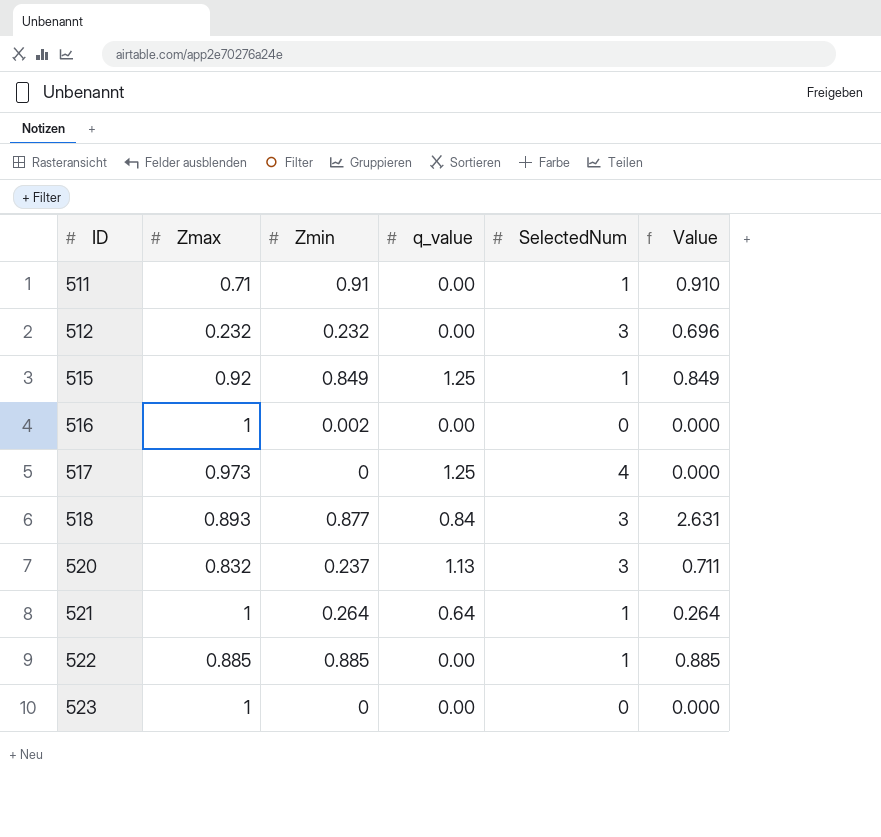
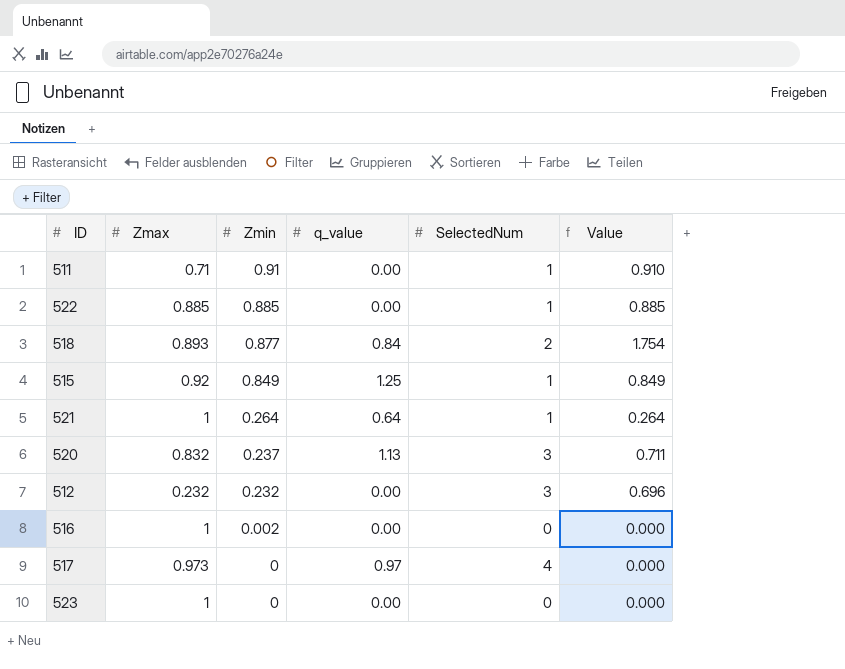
row order: ID ascending -> Zmin descending
518 | SelectedNum: 3 -> 2
518 | Value: 2.631 -> 1.754
517 | q_value: 1.25 -> 0.97

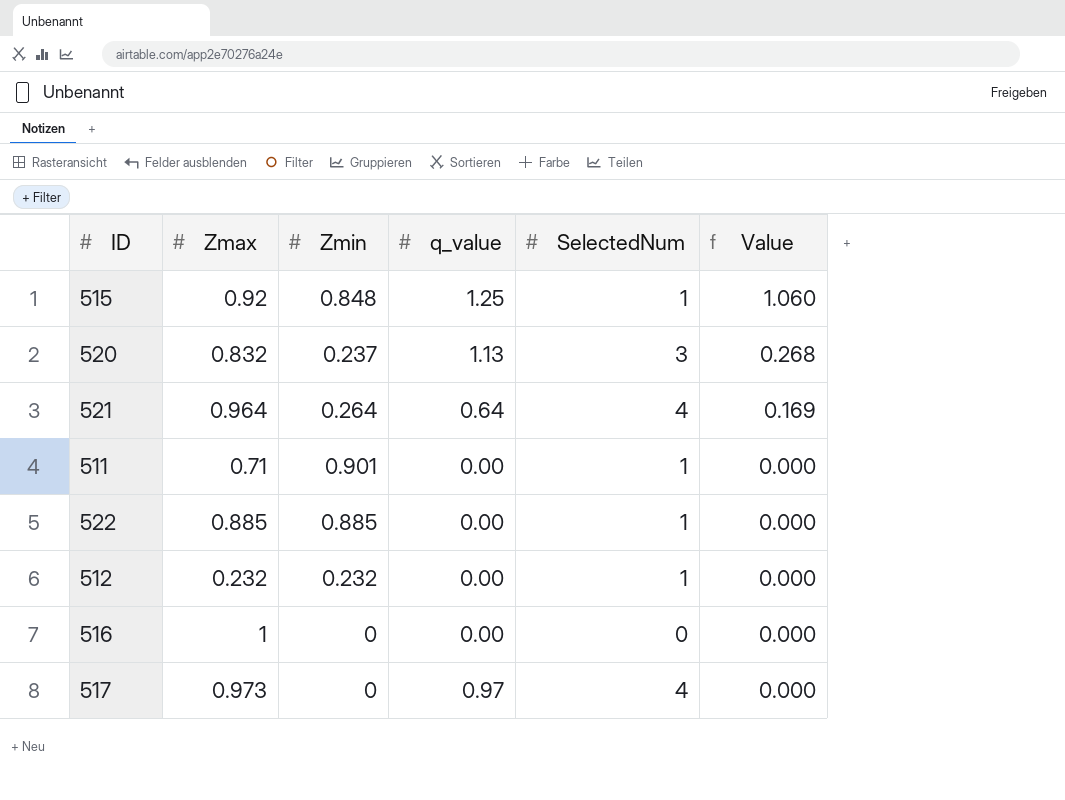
row order: Zmin descending -> Value descending
column Value | formula: [Zmin] * [SelectedNum] -> [Zmin] * [q_value]
row 518: 0.893 | 0.877 | 0.84 | 2 | 1.754 -> none
row 523: 1 | 0 | 0.00 | 0 | 0.000 -> none
515 | Zmin: 0.849 -> 0.848
521 | Zmax: 1 -> 0.964
521 | SelectedNum: 1 -> 4
511 | Zmin: 0.91 -> 0.901
512 | SelectedNum: 3 -> 1
516 | Zmin: 0.002 -> 0

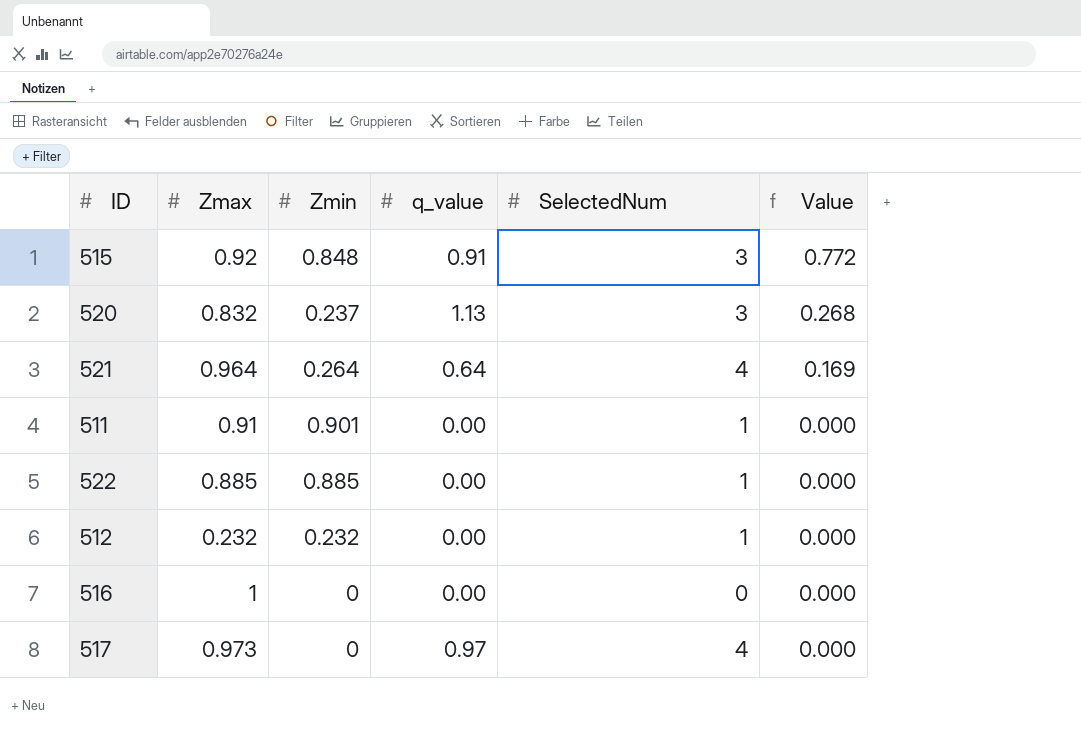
515 | q_value: 1.25 -> 0.91
515 | SelectedNum: 1 -> 3
515 | Value: 1.060 -> 0.772
511 | Zmax: 0.71 -> 0.91

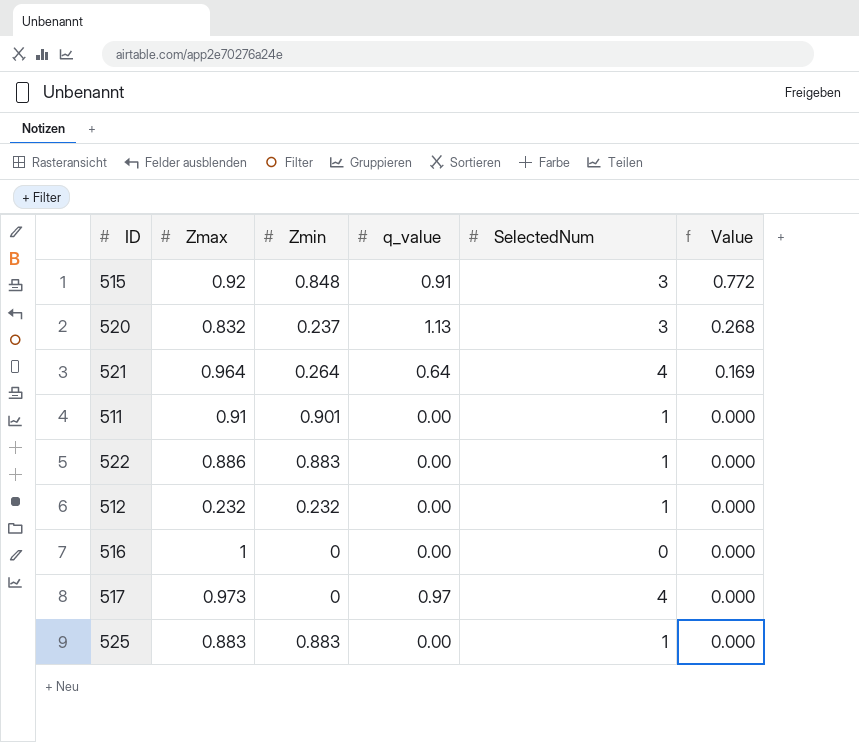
522 | Zmax: 0.885 -> 0.886
522 | Zmin: 0.885 -> 0.883
row 525: none -> 0.883 | 0.883 | 0.00 | 1 | 0.000

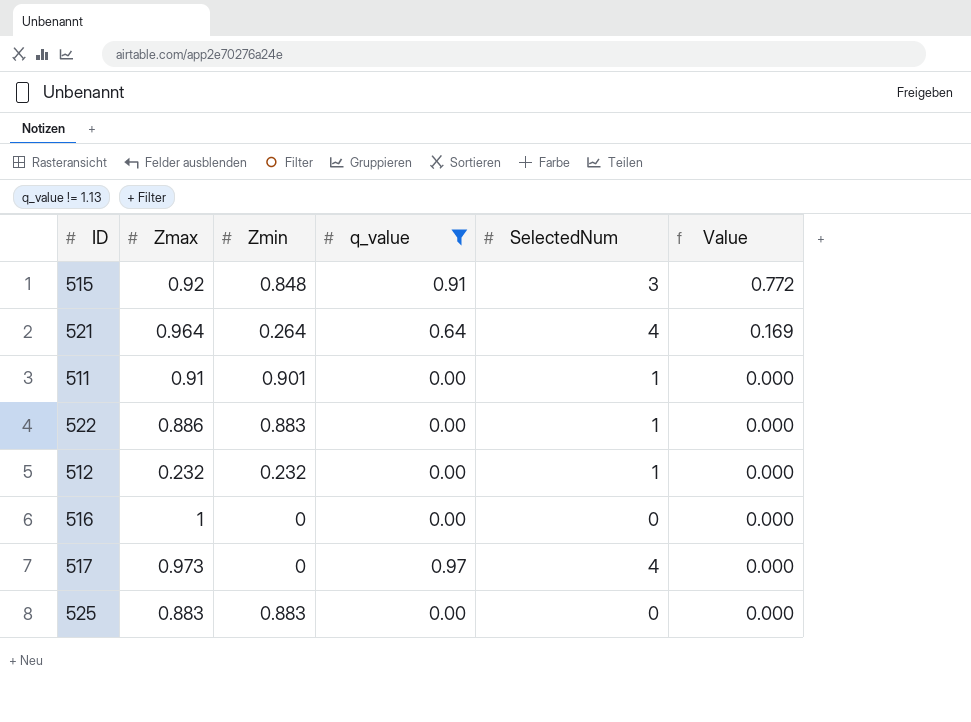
filter: none -> q_value != 1.13
525 | SelectedNum: 1 -> 0

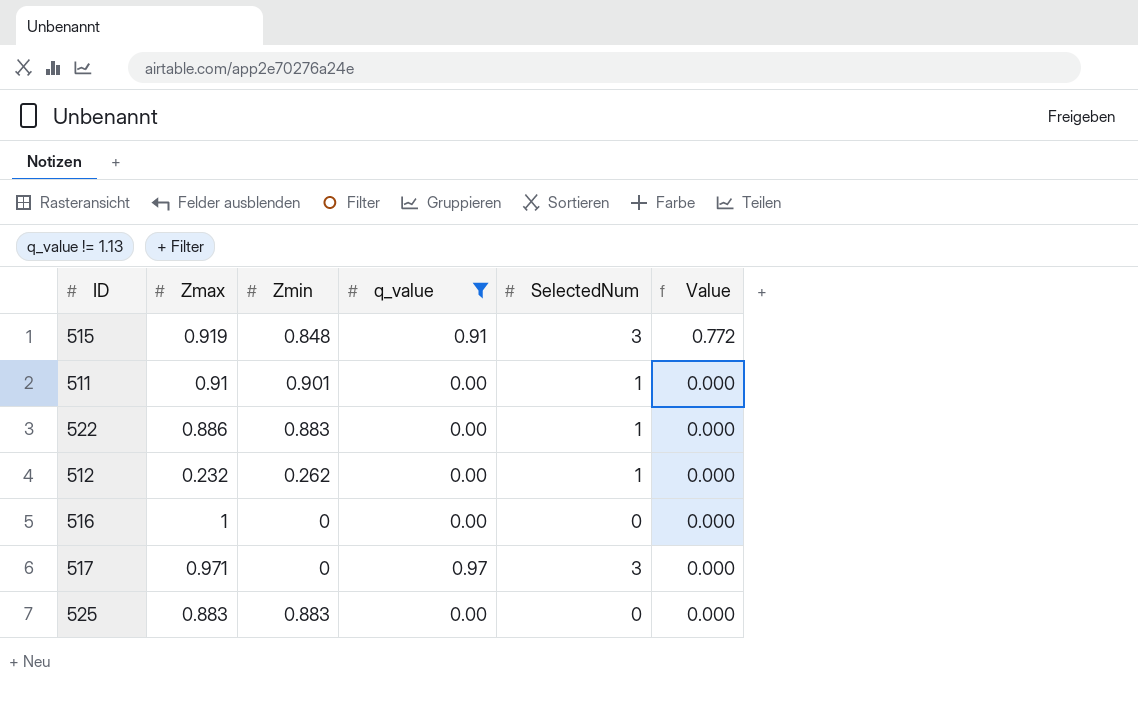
row 521: 0.964 | 0.264 | 0.64 | 4 | 0.169 -> none
515 | Zmax: 0.92 -> 0.919
512 | Zmin: 0.232 -> 0.262
517 | Zmax: 0.973 -> 0.971
517 | SelectedNum: 4 -> 3

